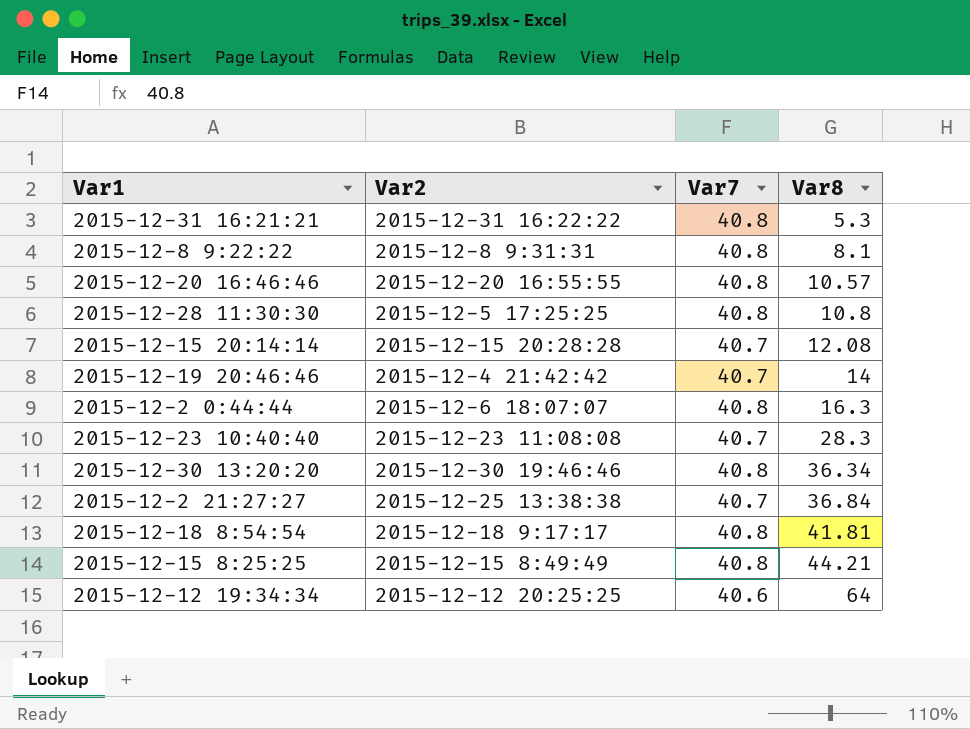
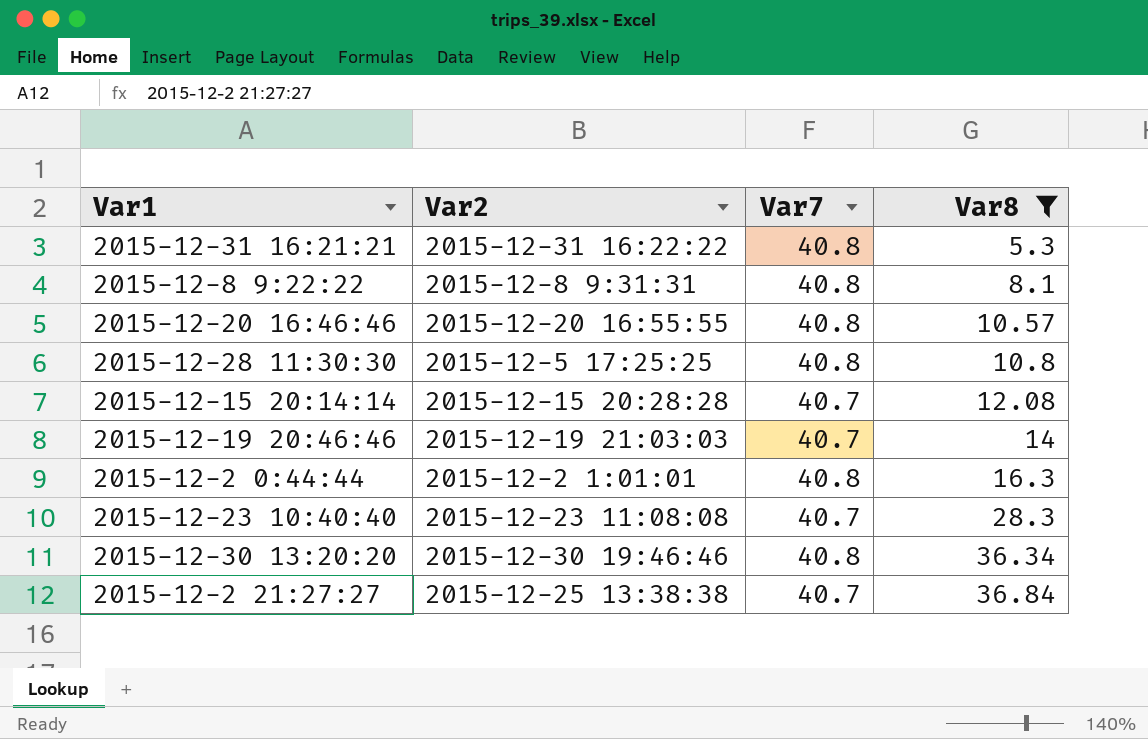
filter: none -> Var8 <= 36.84
2015-12-19 20:46:46 | Var2: 2015-12-4 21:42:42 -> 2015-12-19 21:03:03
2015-12-2 0:44:44 | Var2: 2015-12-6 18:07:07 -> 2015-12-2 1:01:01

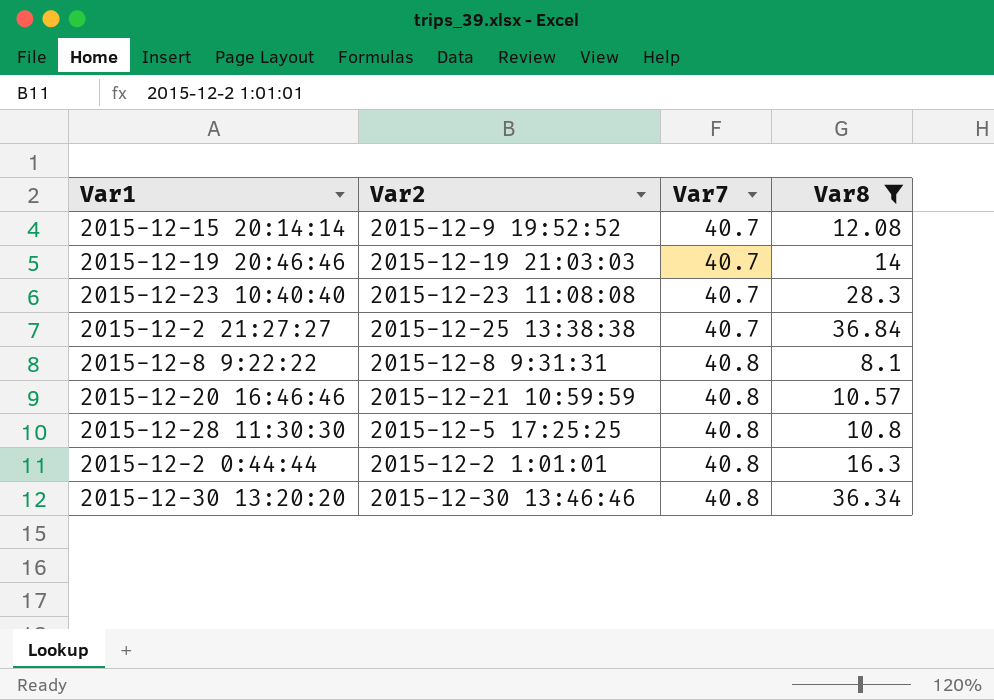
row order: Var8 ascending -> Var7 ascending
row 2015-12-31 16:21:21: 2015-12-31 16:22:22 | 40.8 | 5.3 -> none
2015-12-15 20:14:14 | Var2: 2015-12-15 20:28:28 -> 2015-12-9 19:52:52
2015-12-20 16:46:46 | Var2: 2015-12-20 16:55:55 -> 2015-12-21 10:59:59
2015-12-30 13:20:20 | Var2: 2015-12-30 19:46:46 -> 2015-12-30 13:46:46

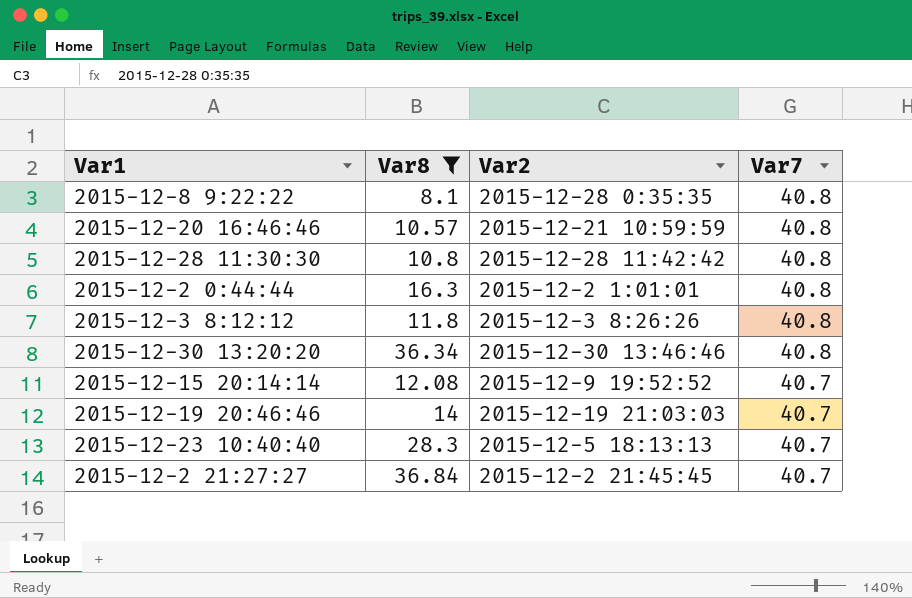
row order: Var7 ascending -> Var7 descending
column Var8 | position: 4 -> 2
2015-12-8 9:22:22 | Var2: 2015-12-8 9:31:31 -> 2015-12-28 0:35:35
2015-12-28 11:30:30 | Var2: 2015-12-5 17:25:25 -> 2015-12-28 11:42:42
row 2015-12-3 8:12:12: none -> 11.8 | 2015-12-3 8:26:26 | 40.8
2015-12-23 10:40:40 | Var2: 2015-12-23 11:08:08 -> 2015-12-5 18:13:13
2015-12-2 21:27:27 | Var2: 2015-12-25 13:38:38 -> 2015-12-2 21:45:45

